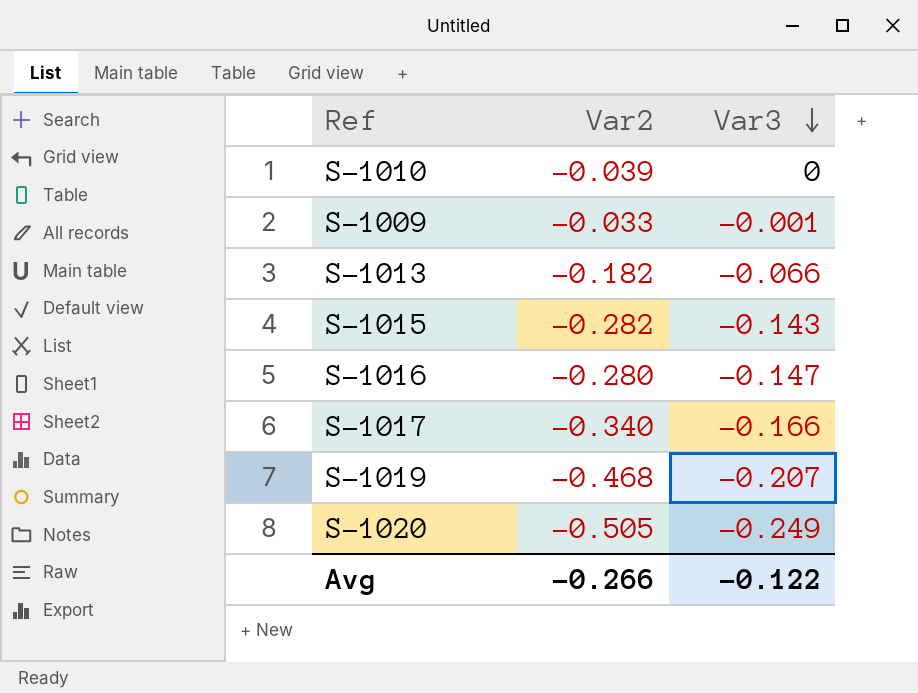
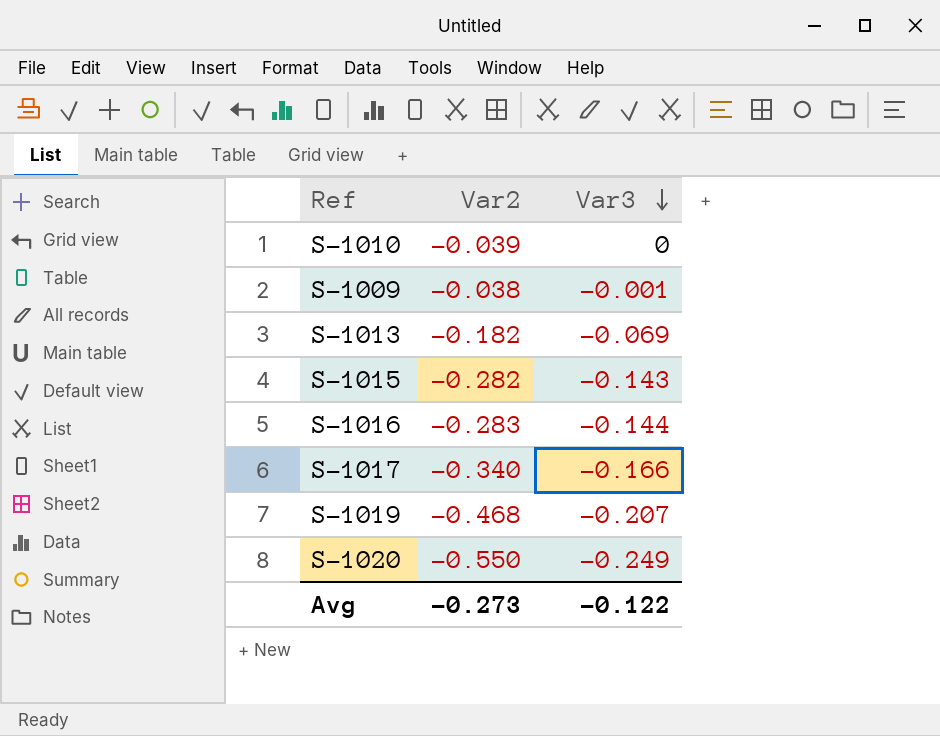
S-1009 | Var2: -0.033 -> -0.038
S-1013 | Var3: -0.066 -> -0.069
S-1016 | Var2: -0.280 -> -0.283
S-1016 | Var3: -0.147 -> -0.144
S-1020 | Var2: -0.505 -> -0.550
Avg | Var2: -0.266 -> -0.273

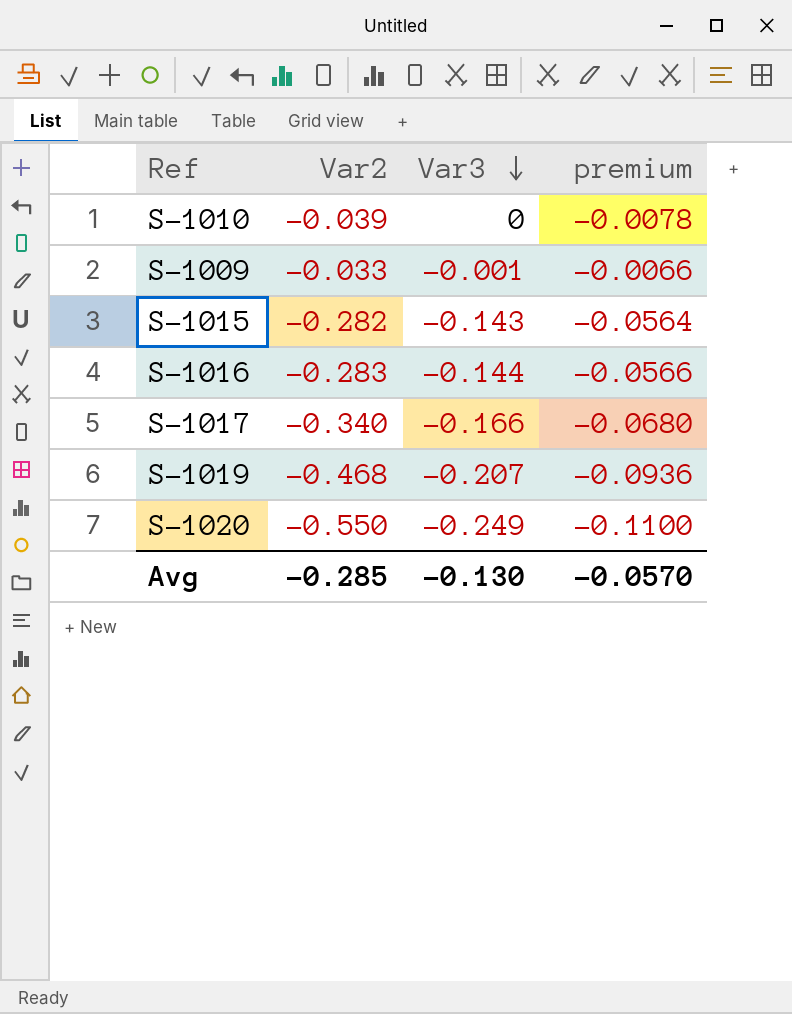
column premium | formula: none -> [Var2] * 0.2
row S-1013: -0.182 | -0.069 -> none
S-1009 | Var2: -0.038 -> -0.033
Avg | Var2: -0.273 -> -0.285
Avg | Var3: -0.122 -> -0.130

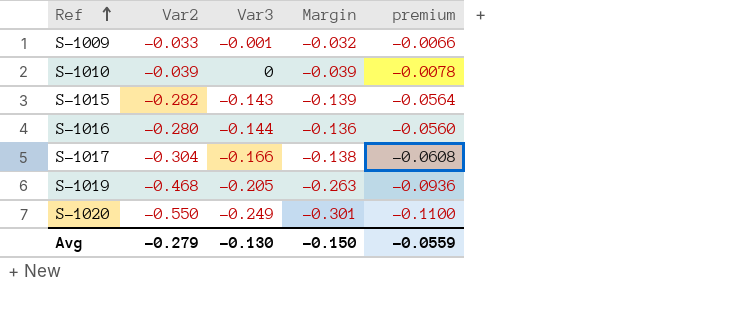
row order: Var3 descending -> Ref ascending
column Margin | formula: none -> [Var2] - [Var3]
S-1016 | Var2: -0.283 -> -0.280
S-1016 | premium: -0.0566 -> -0.0560
S-1017 | Var2: -0.340 -> -0.304
S-1017 | premium: -0.0680 -> -0.0608
S-1019 | Var3: -0.207 -> -0.205
Avg | Var2: -0.285 -> -0.279
Avg | premium: -0.0570 -> -0.0559

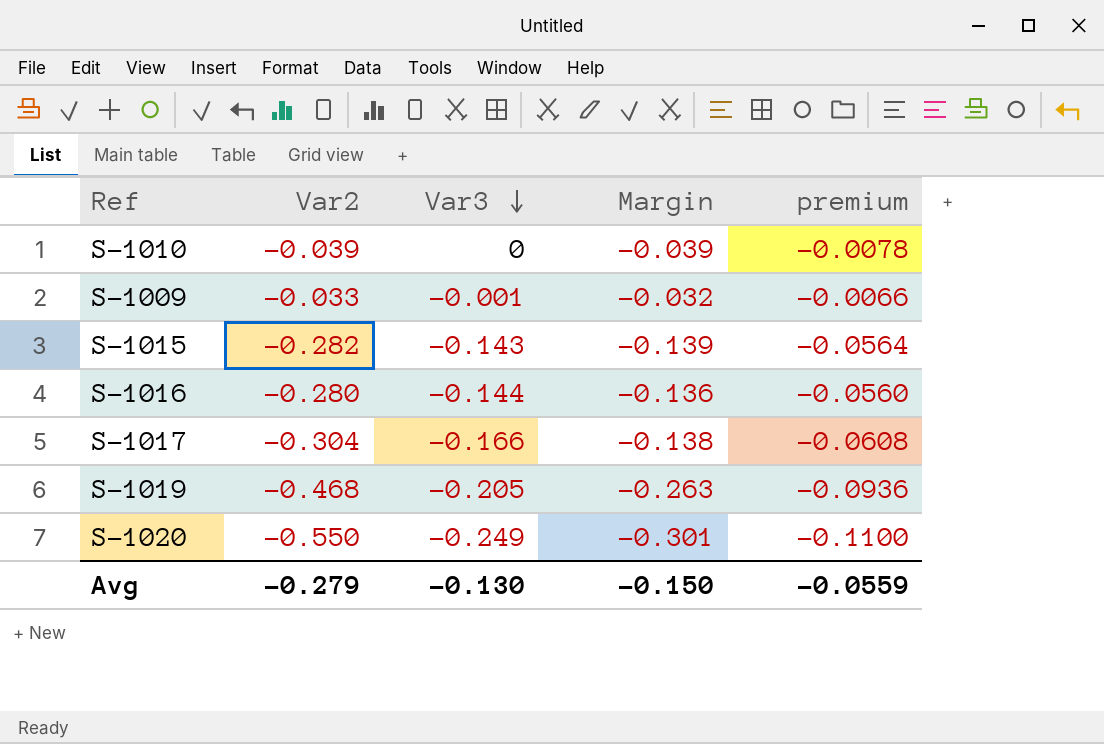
row order: Ref ascending -> Var3 descending

